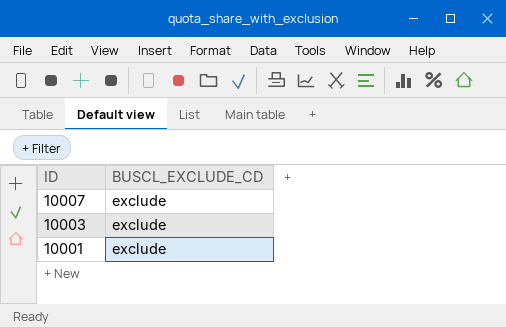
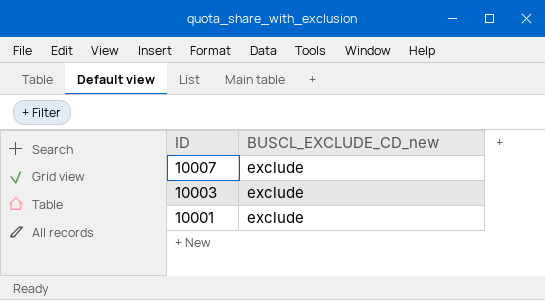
column name: BUSCL_EXCLUDE_CD -> BUSCL_EXCLUDE_CD_new

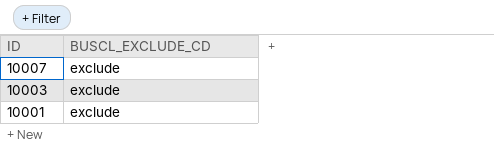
column name: BUSCL_EXCLUDE_CD_new -> BUSCL_EXCLUDE_CD

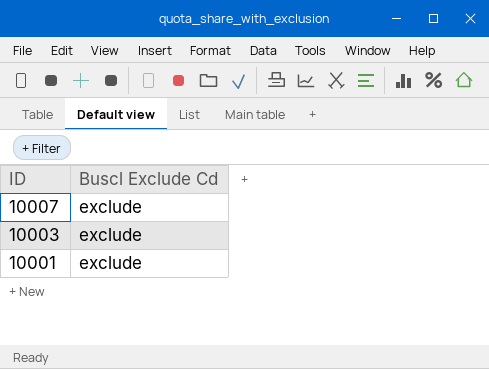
column name: BUSCL_EXCLUDE_CD -> Buscl Exclude Cd

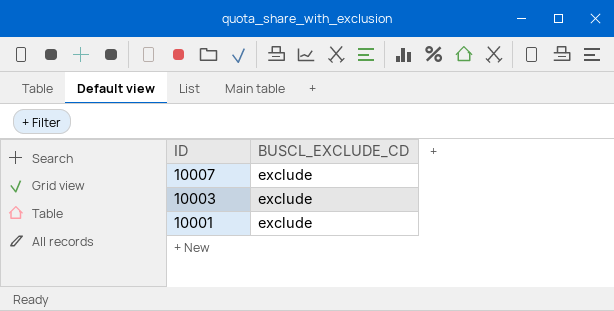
column name: Buscl Exclude Cd -> BUSCL_EXCLUDE_CD

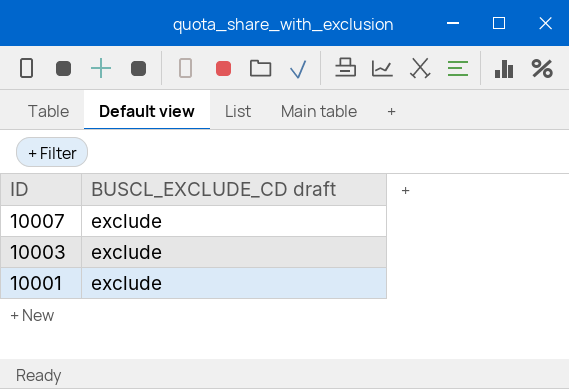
column name: BUSCL_EXCLUDE_CD -> BUSCL_EXCLUDE_CD draft

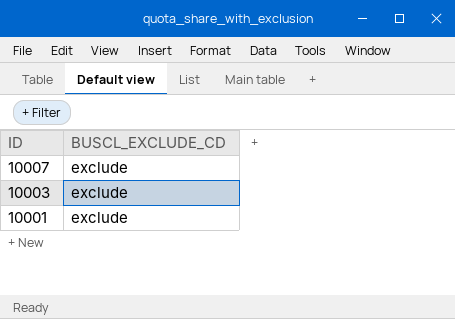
column name: BUSCL_EXCLUDE_CD draft -> BUSCL_EXCLUDE_CD

